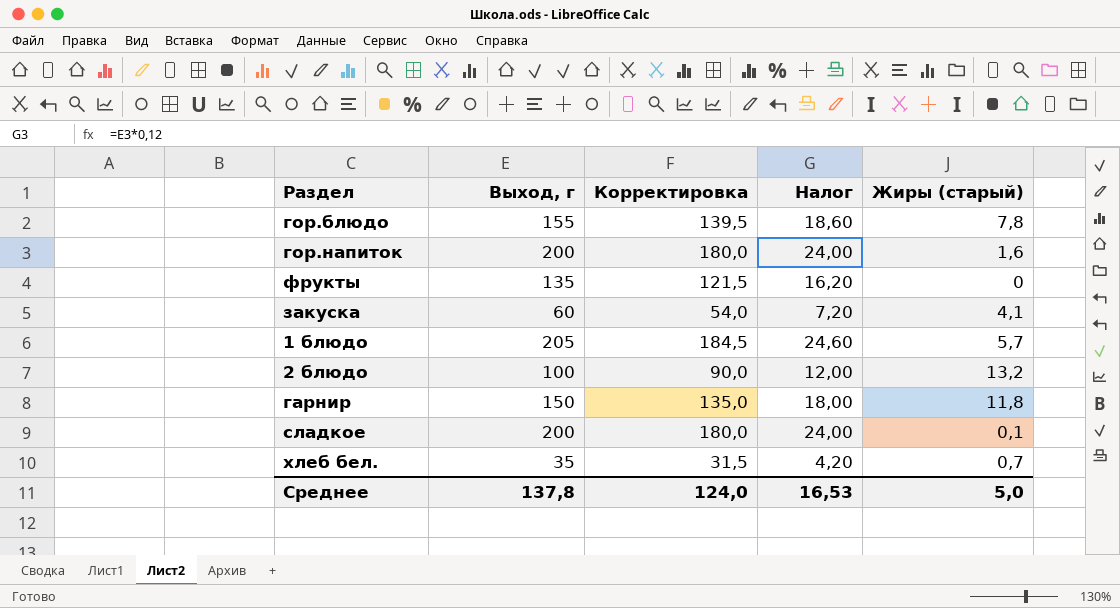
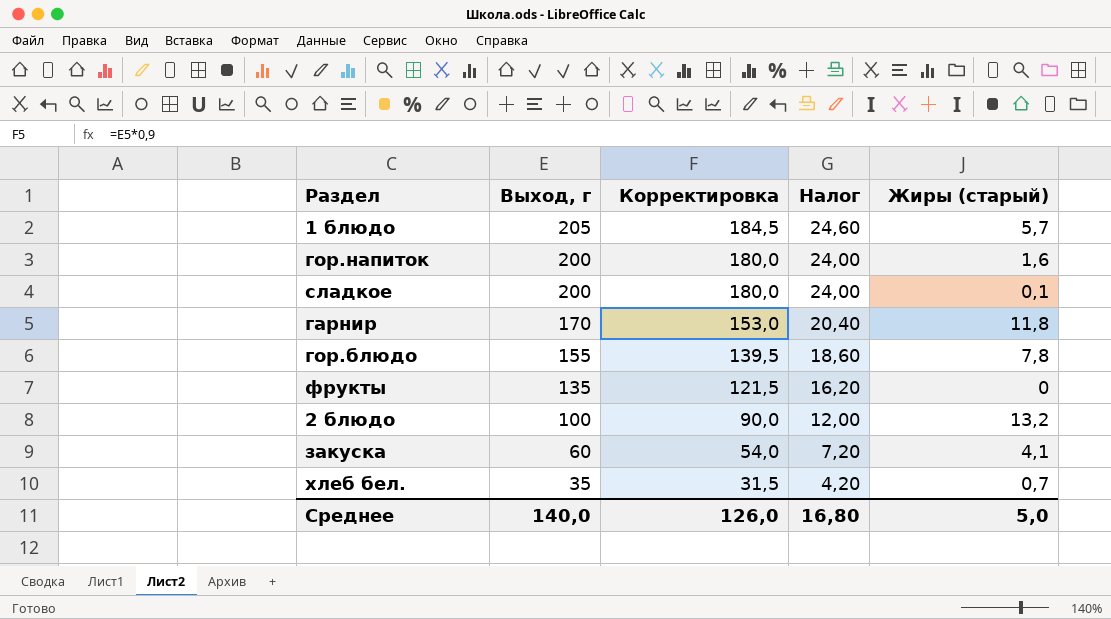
row order: none -> Выход, г descending
гарнир | Выход, г: 150 -> 170
гарнир | Корректировка: 135,0 -> 153,0
гарнир | Налог: 18,00 -> 20,40
Среднее | Выход, г: 137,8 -> 140,0
Среднее | Корректировка: 124,0 -> 126,0
Среднее | Налог: 16,53 -> 16,80

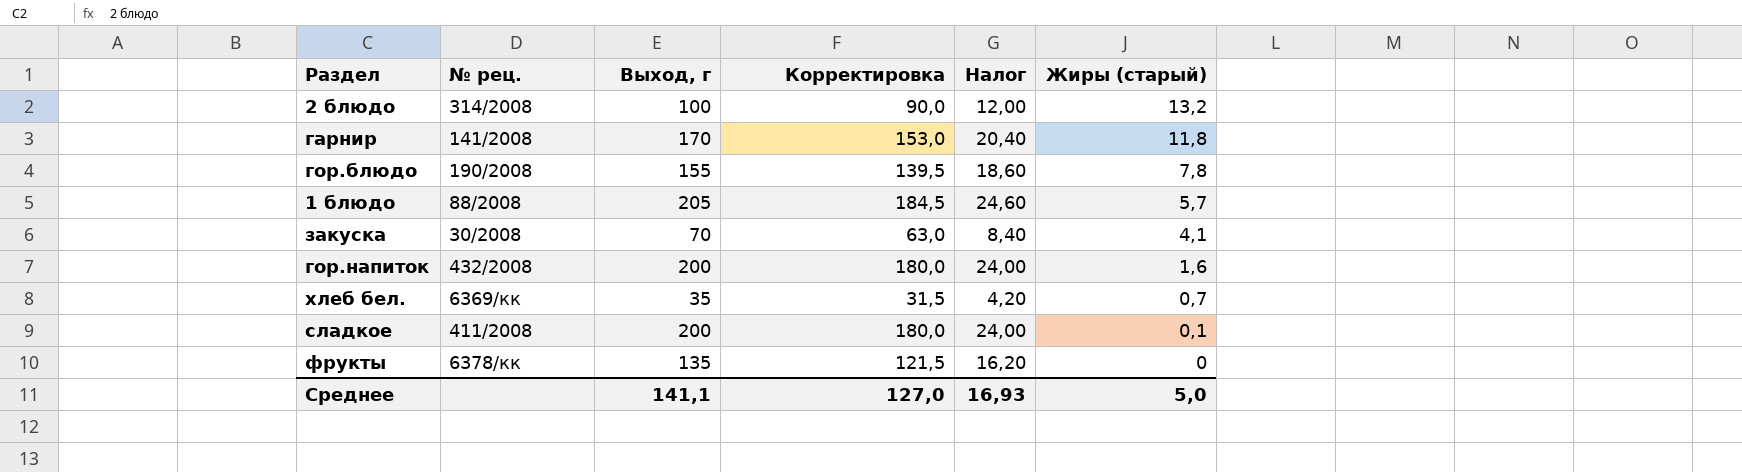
row order: Выход, г descending -> Жиры (старый) descending
column № рец. | position: none -> 2
закуска | Выход, г: 60 -> 70
закуска | Корректировка: 54,0 -> 63,0
закуска | Налог: 7,20 -> 8,40
Среднее | Выход, г: 140,0 -> 141,1
Среднее | Корректировка: 126,0 -> 127,0
Среднее | Налог: 16,80 -> 16,93

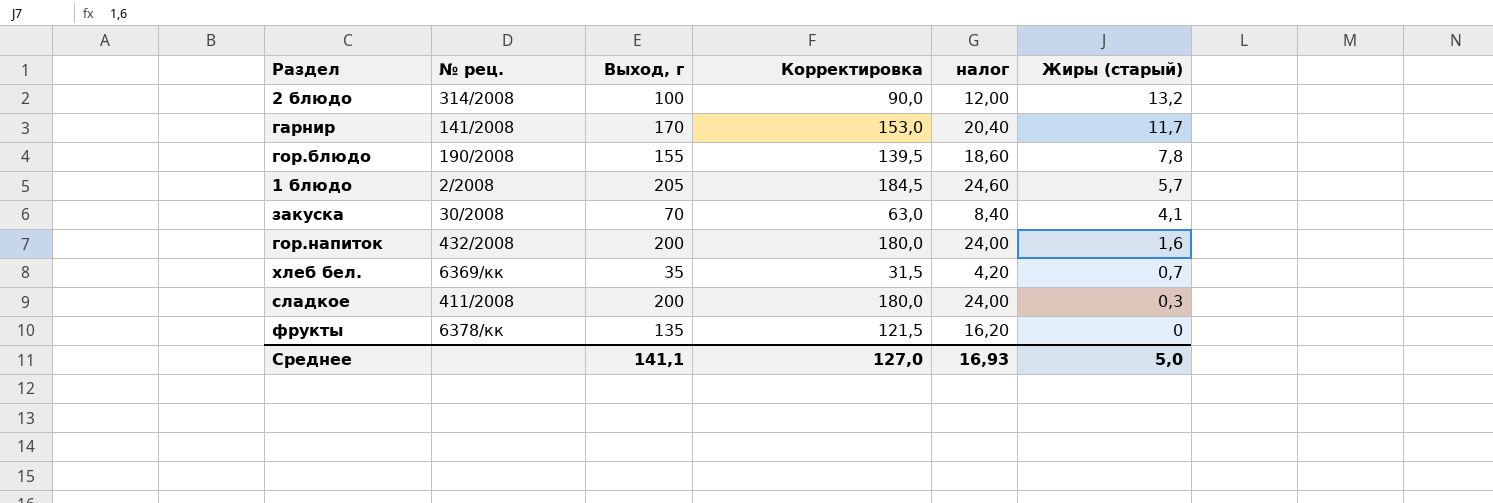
column name: Налог -> налог
гарнир | Жиры (старый): 11,8 -> 11,7
1 блюдо | № рец.: 88/2008 -> 2/2008
сладкое | Жиры (старый): 0,1 -> 0,3

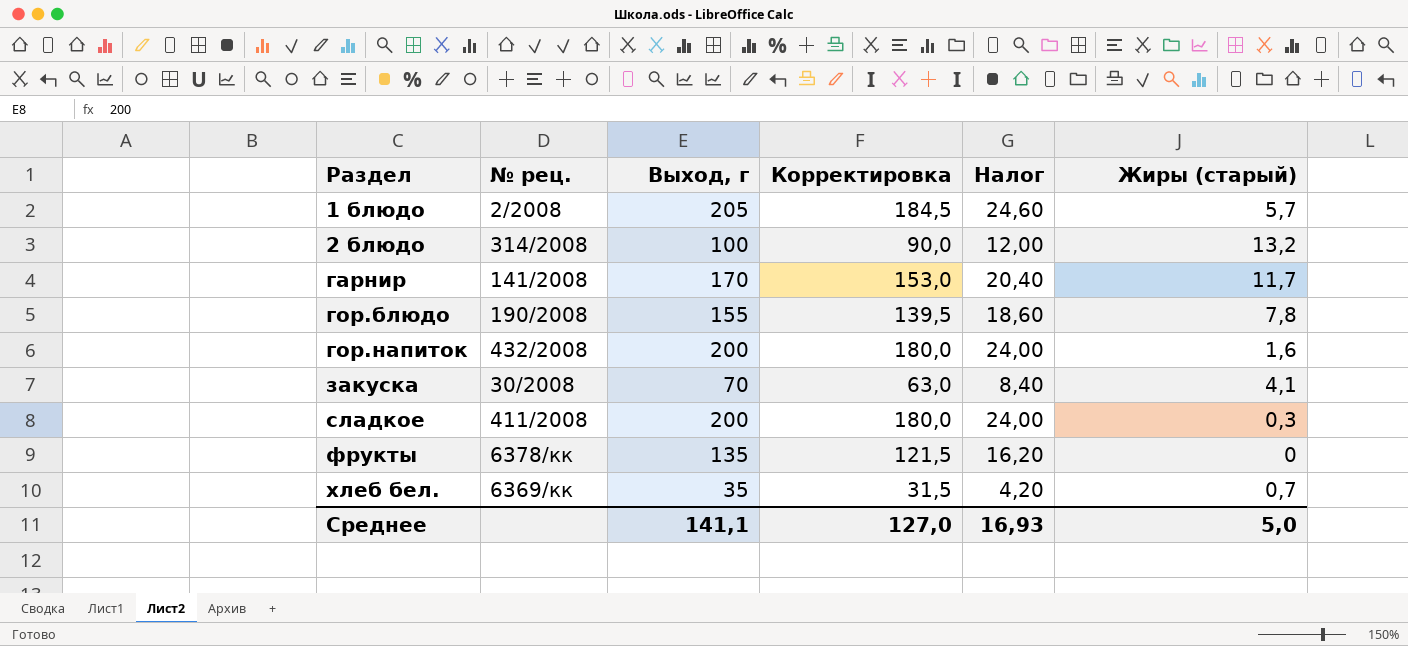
row order: Жиры (старый) descending -> Раздел ascending
column name: налог -> Налог

